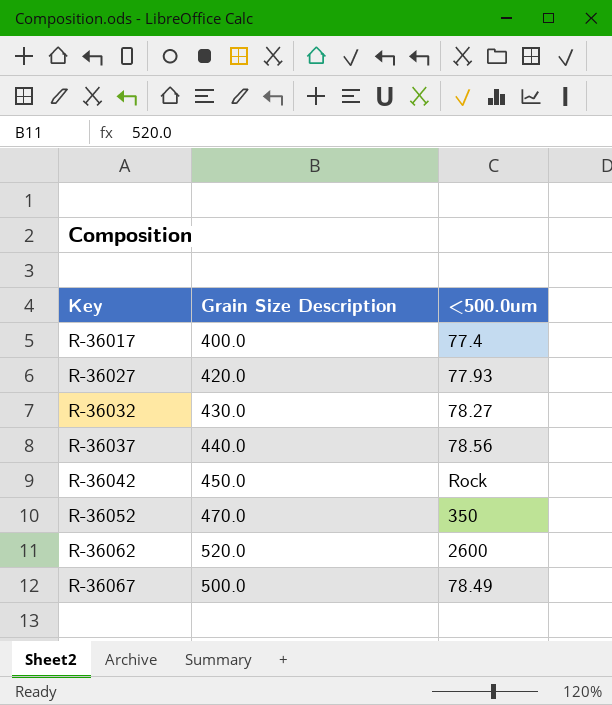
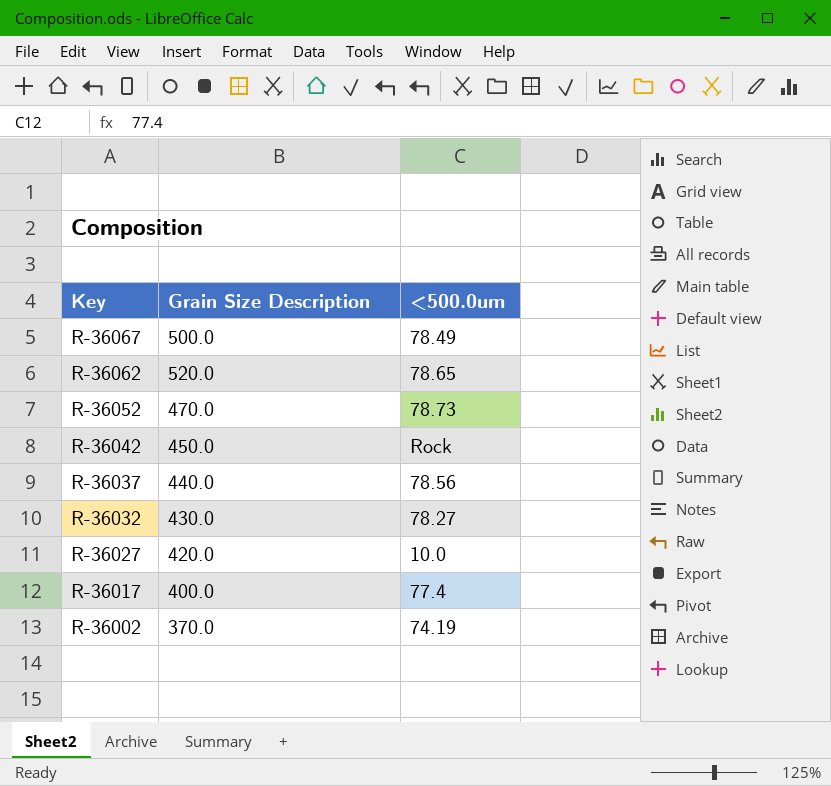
row order: Key ascending -> Key descending
R-36062 | <500.0um: 2600 -> 78.65
R-36052 | <500.0um: 350 -> 78.73
R-36027 | <500.0um: 77.93 -> 10.0
row R-36002: none -> 370.0 | 74.19

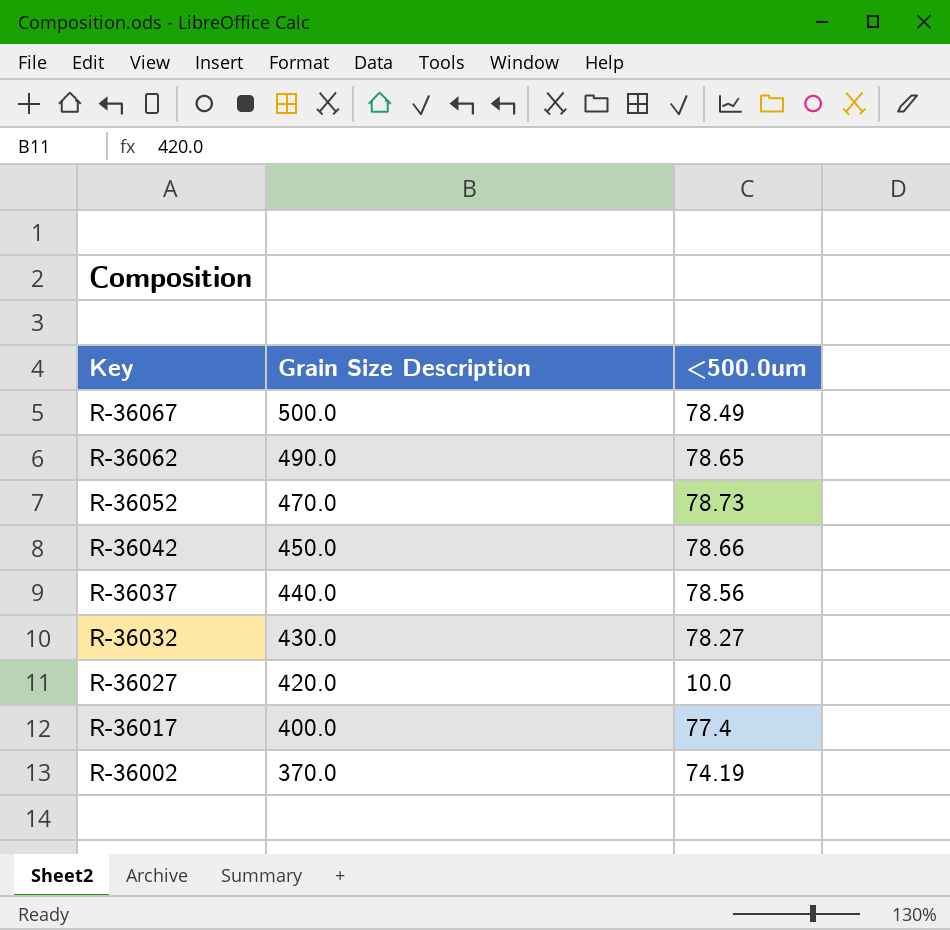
R-36062 | Grain Size Description: 520.0 -> 490.0
R-36042 | <500.0um: Rock -> 78.66

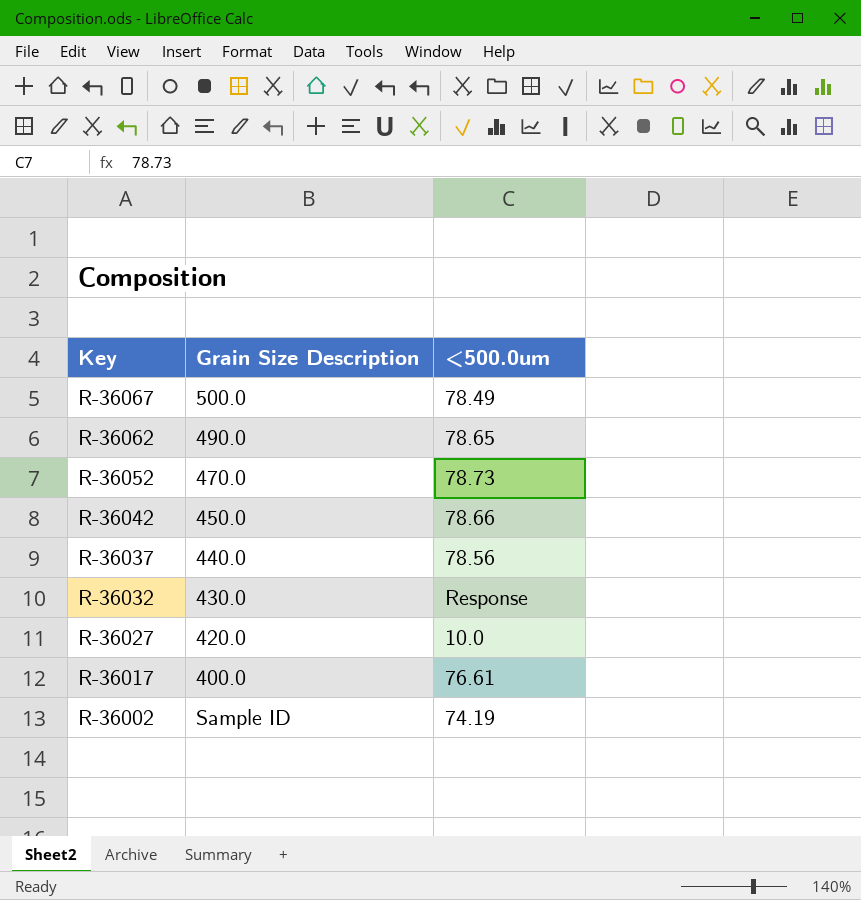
R-36032 | <500.0um: 78.27 -> Response
R-36017 | <500.0um: 77.4 -> 76.61
R-36002 | Grain Size Description: 370.0 -> Sample ID

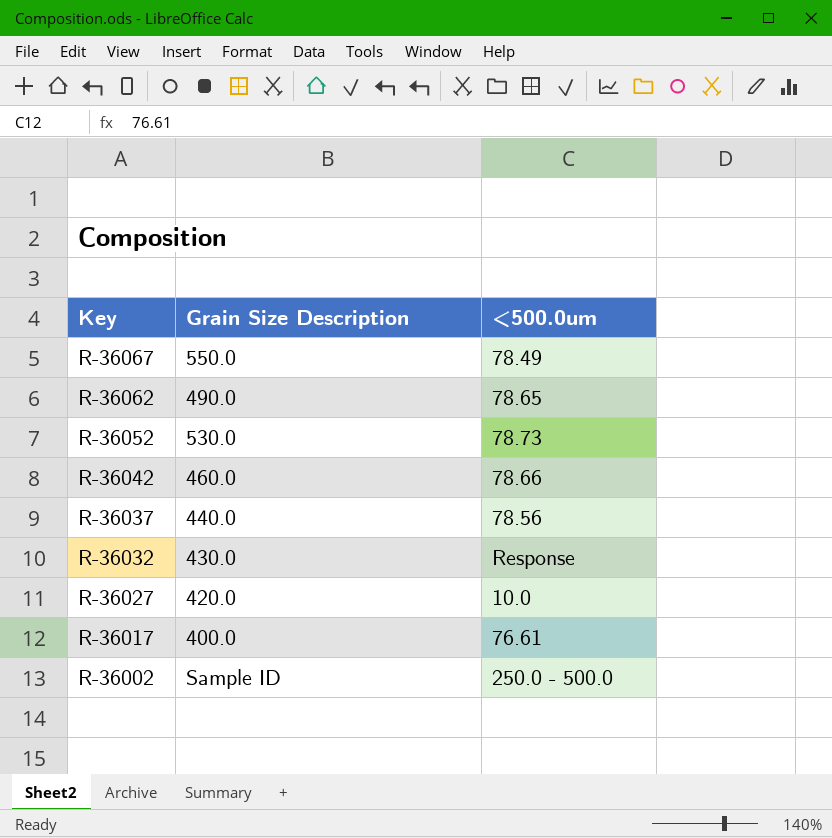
R-36067 | Grain Size Description: 500.0 -> 550.0
R-36052 | Grain Size Description: 470.0 -> 530.0
R-36042 | Grain Size Description: 450.0 -> 460.0
R-36002 | <500.0um: 74.19 -> 250.0 - 500.0

